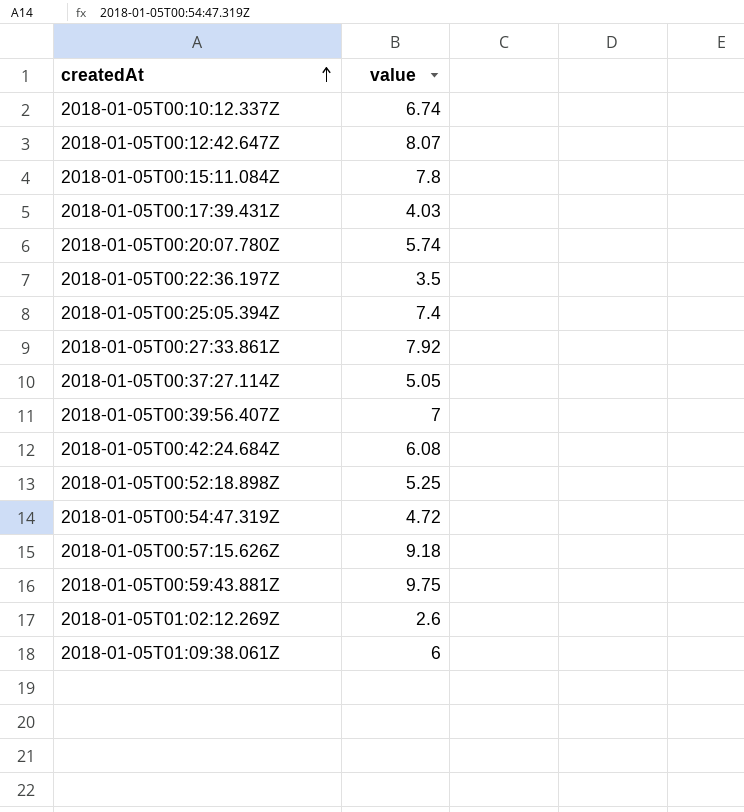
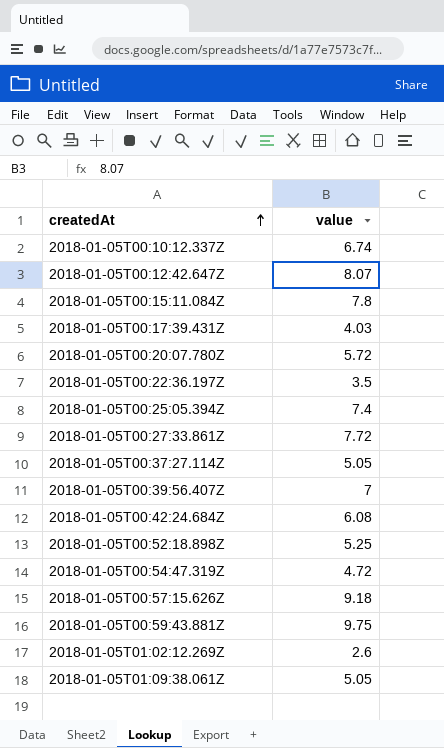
2018-01-05T00:20:07.780Z | value: 5.74 -> 5.72
2018-01-05T00:27:33.861Z | value: 7.92 -> 7.72
2018-01-05T01:09:38.061Z | value: 6 -> 5.05

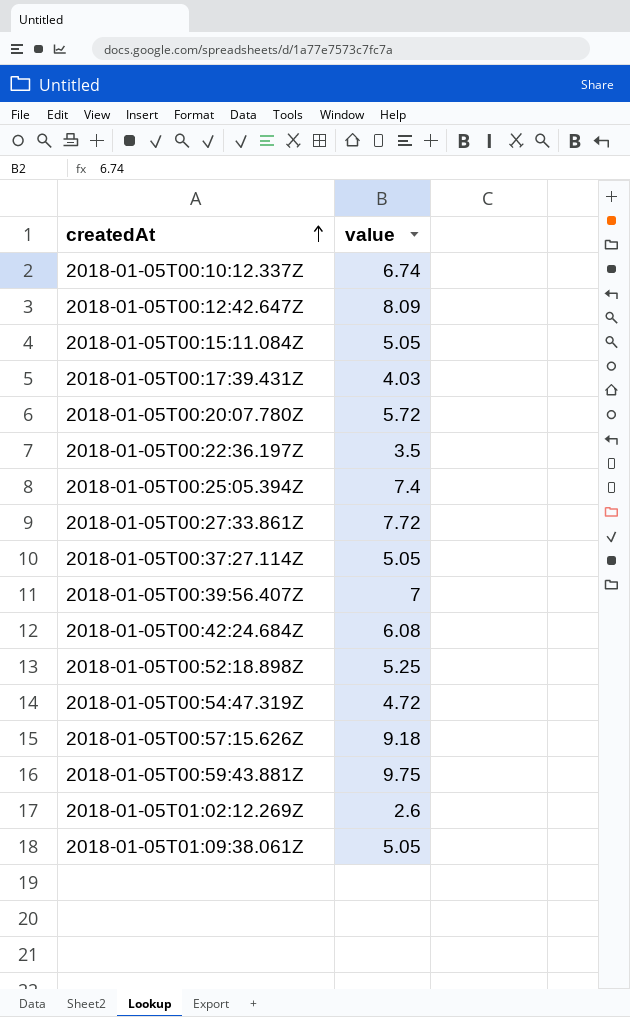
2018-01-05T00:12:42.647Z | value: 8.07 -> 8.09
2018-01-05T00:15:11.084Z | value: 7.8 -> 5.05

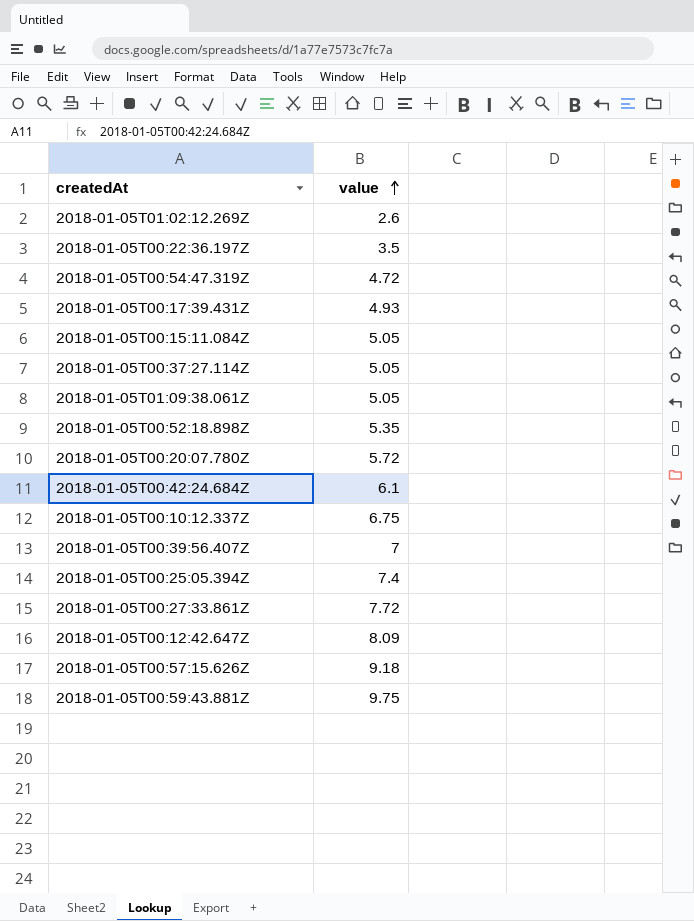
row order: createdAt ascending -> value ascending
2018-01-05T00:17:39.431Z | value: 4.03 -> 4.93
2018-01-05T00:52:18.898Z | value: 5.25 -> 5.35
2018-01-05T00:42:24.684Z | value: 6.08 -> 6.1
2018-01-05T00:10:12.337Z | value: 6.74 -> 6.75

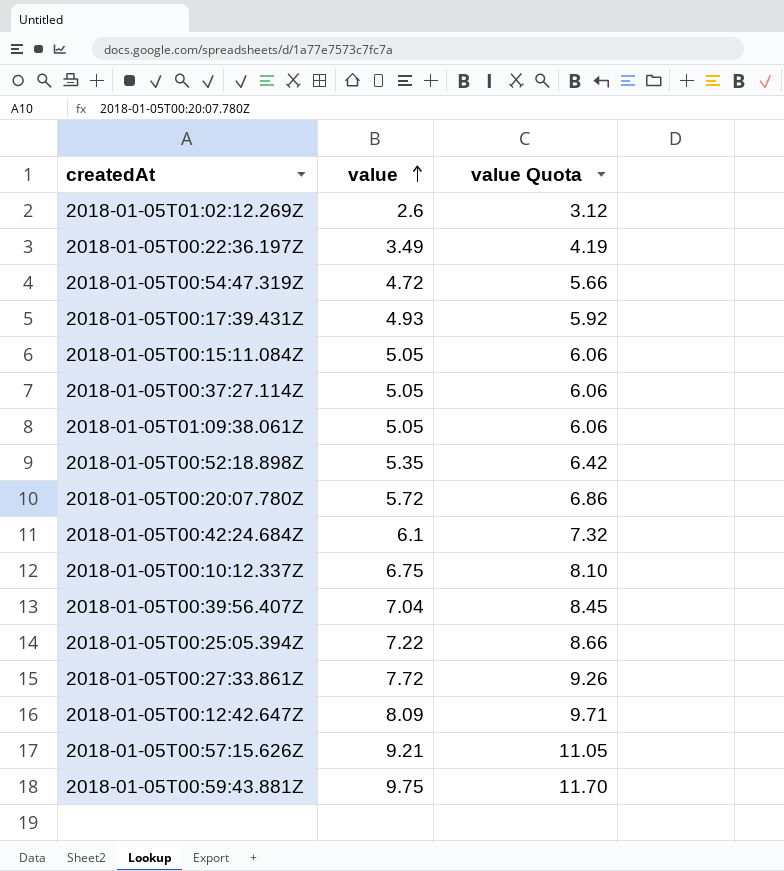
column value Quota | formula: none -> [value] * 1.2
2018-01-05T00:22:36.197Z | value: 3.5 -> 3.49
2018-01-05T00:39:56.407Z | value: 7 -> 7.04
2018-01-05T00:25:05.394Z | value: 7.4 -> 7.22
2018-01-05T00:57:15.626Z | value: 9.18 -> 9.21

